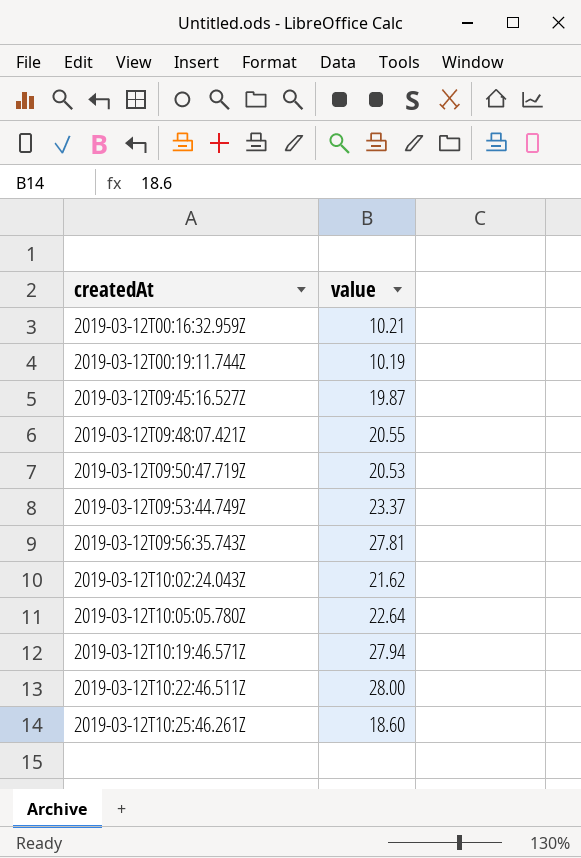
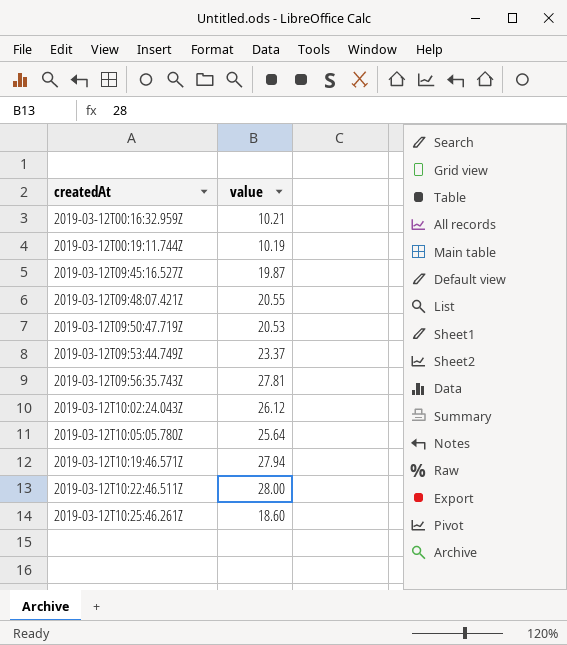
2019-03-12T10:02:24.043Z | value: 21.62 -> 26.12
2019-03-12T10:05:05.780Z | value: 22.64 -> 25.64

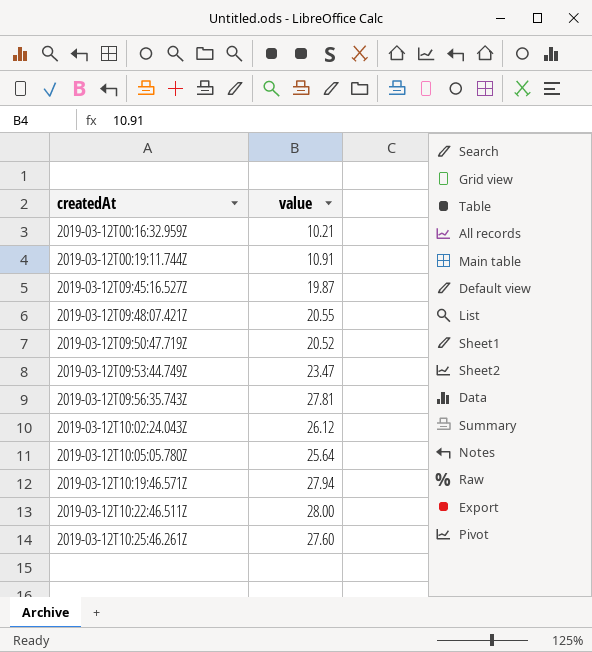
2019-03-12T00:19:11.744Z | value: 10.19 -> 10.91
2019-03-12T09:50:47.719Z | value: 20.53 -> 20.52
2019-03-12T09:53:44.749Z | value: 23.37 -> 23.47
2019-03-12T10:25:46.261Z | value: 18.60 -> 27.60

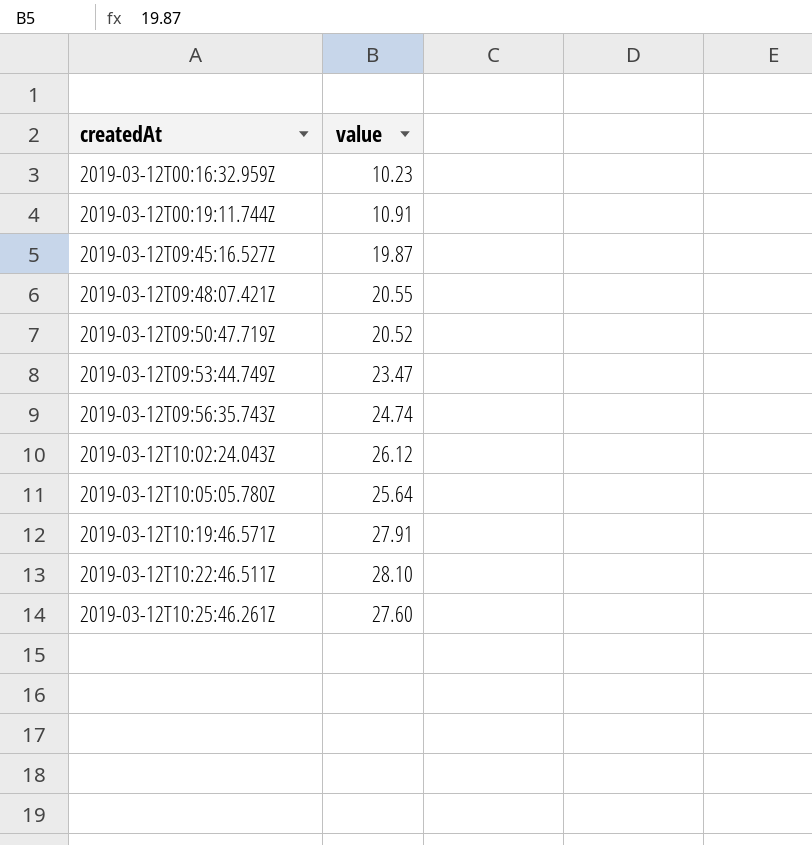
2019-03-12T00:16:32.959Z | value: 10.21 -> 10.23
2019-03-12T09:56:35.743Z | value: 27.81 -> 24.74
2019-03-12T10:19:46.571Z | value: 27.94 -> 27.91
2019-03-12T10:22:46.511Z | value: 28.00 -> 28.10

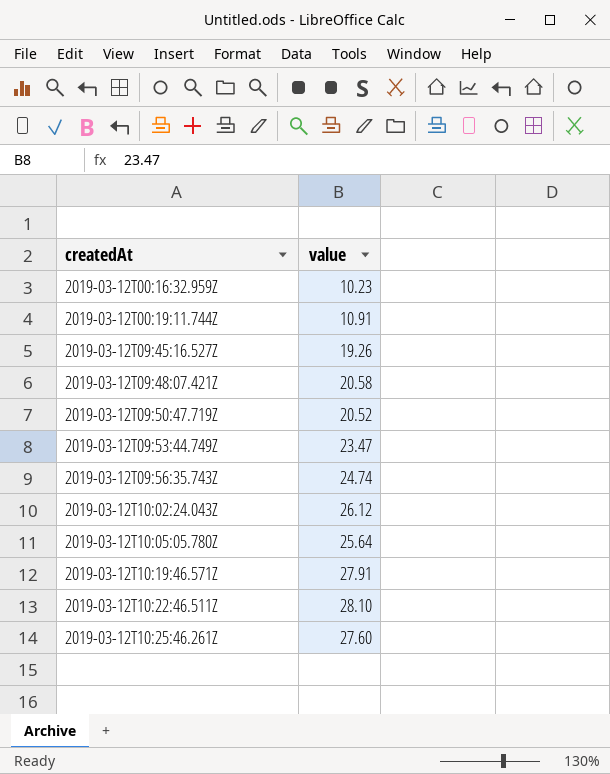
2019-03-12T09:45:16.527Z | value: 19.87 -> 19.26
2019-03-12T09:48:07.421Z | value: 20.55 -> 20.58

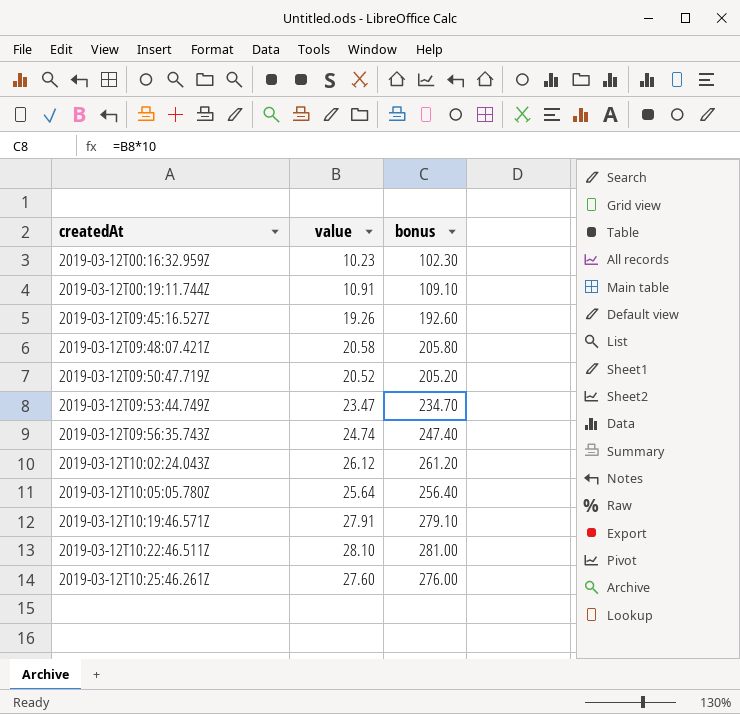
column bonus | formula: none -> [value] * 10

